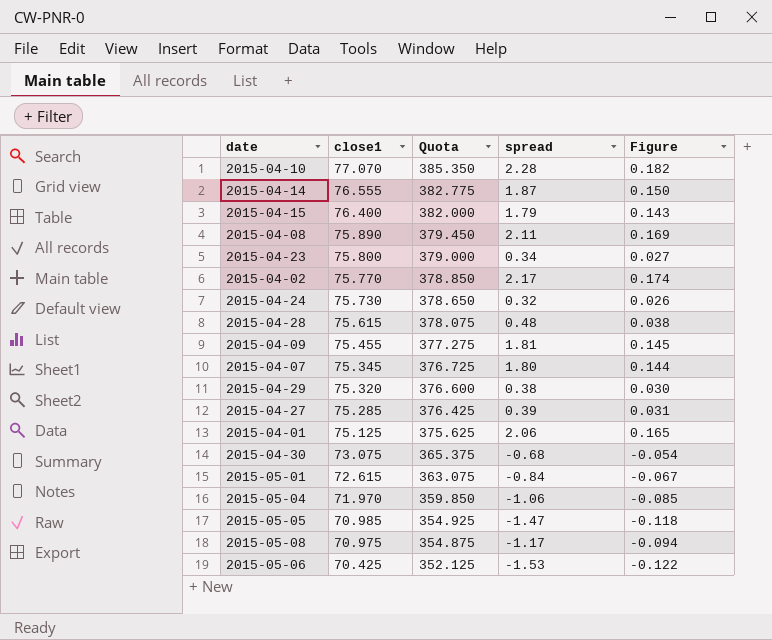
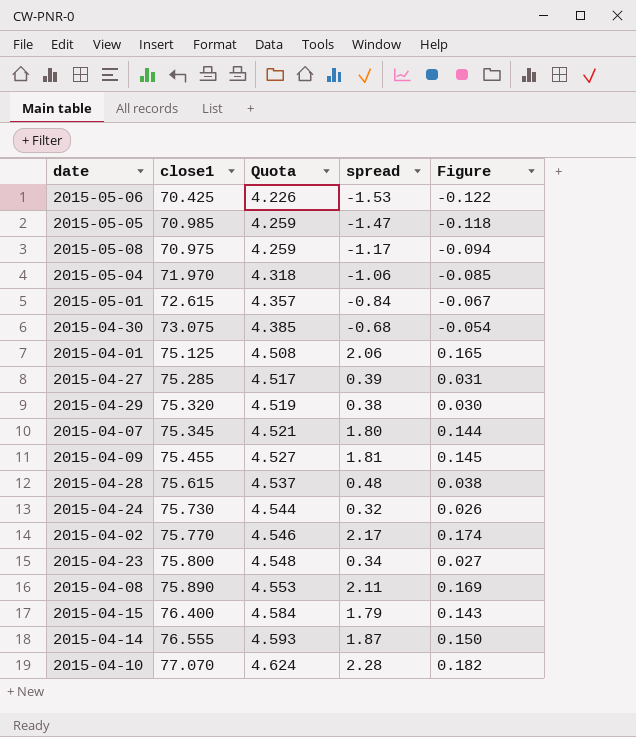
row order: close1 descending -> Quota ascending
column Quota | formula: [close1] * 5 -> [close1] * 0.06

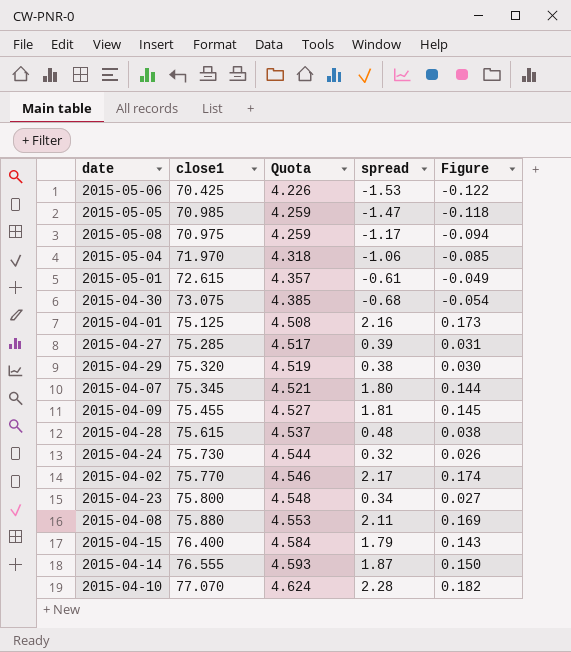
2015-05-01 | spread: -0.84 -> -0.61
2015-05-01 | Figure: -0.067 -> -0.049
2015-04-01 | spread: 2.06 -> 2.16
2015-04-01 | Figure: 0.165 -> 0.173
2015-04-08 | close1: 75.890 -> 75.880

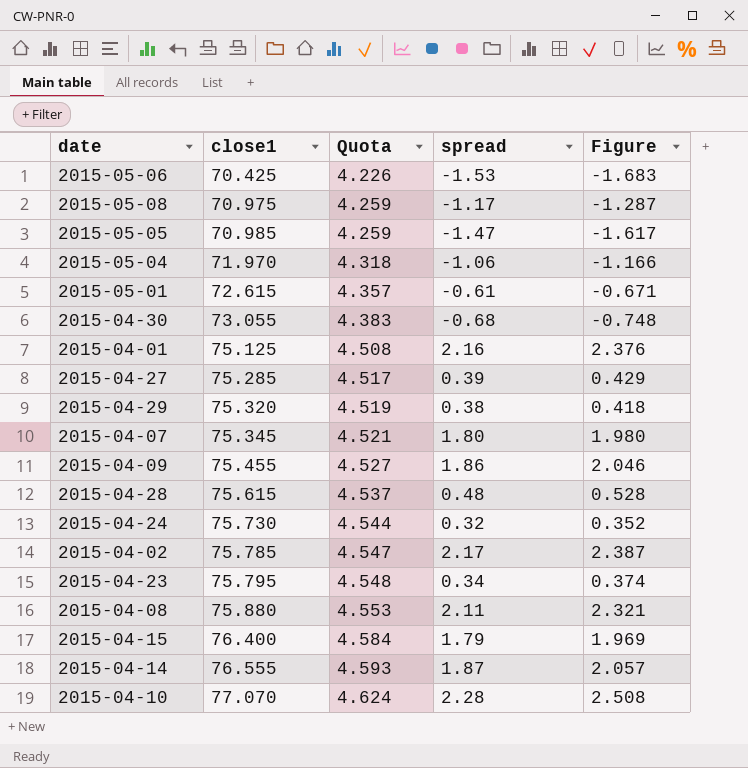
row order: Quota ascending -> close1 ascending
column Figure | formula: [spread] * 0.08 -> [spread] * 1.1
2015-04-30 | close1: 73.075 -> 73.055
2015-04-30 | Quota: 4.385 -> 4.383
2015-04-09 | spread: 1.81 -> 1.86
2015-04-02 | close1: 75.770 -> 75.785
2015-04-02 | Quota: 4.546 -> 4.547
2015-04-23 | close1: 75.800 -> 75.795

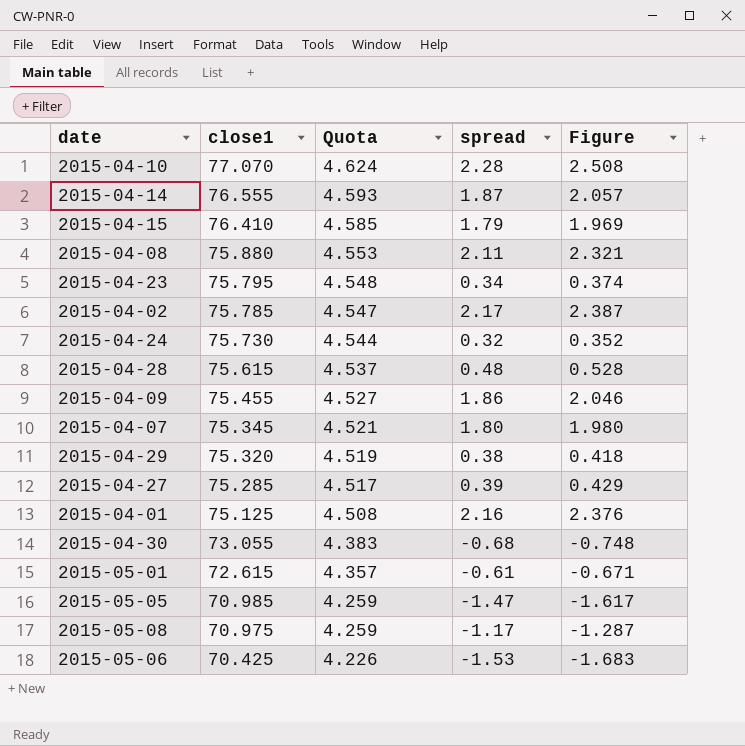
row order: close1 ascending -> close1 descending
row 2015-05-04: 71.970 | 4.318 | -1.06 | -1.166 -> none
2015-04-15 | close1: 76.400 -> 76.410
2015-04-15 | Quota: 4.584 -> 4.585

